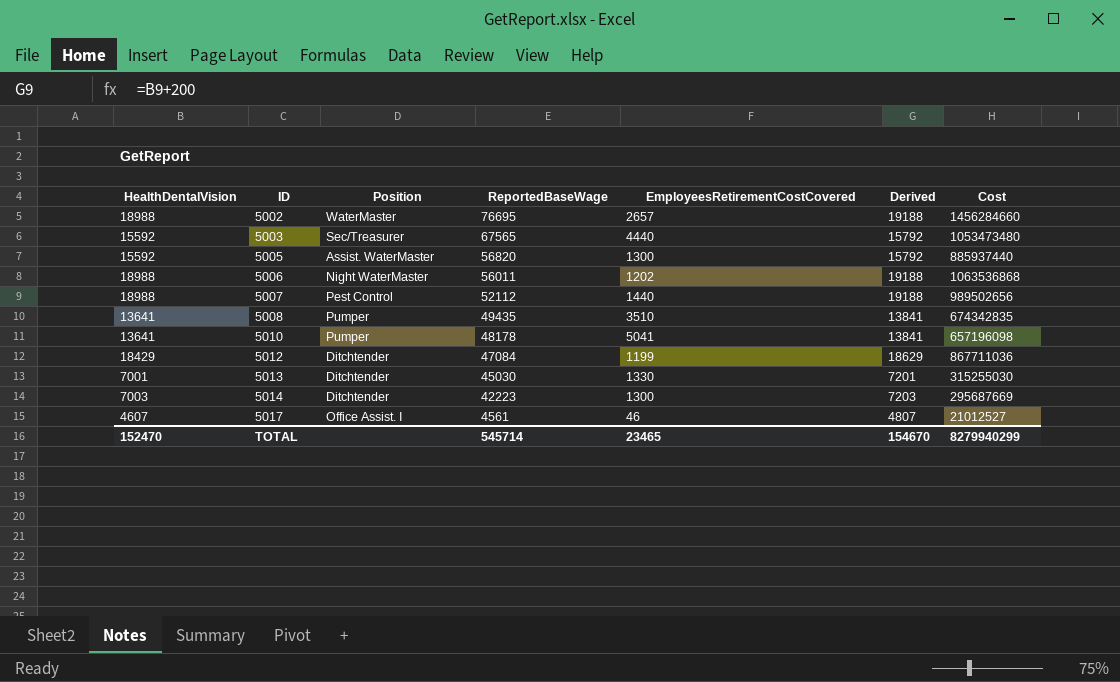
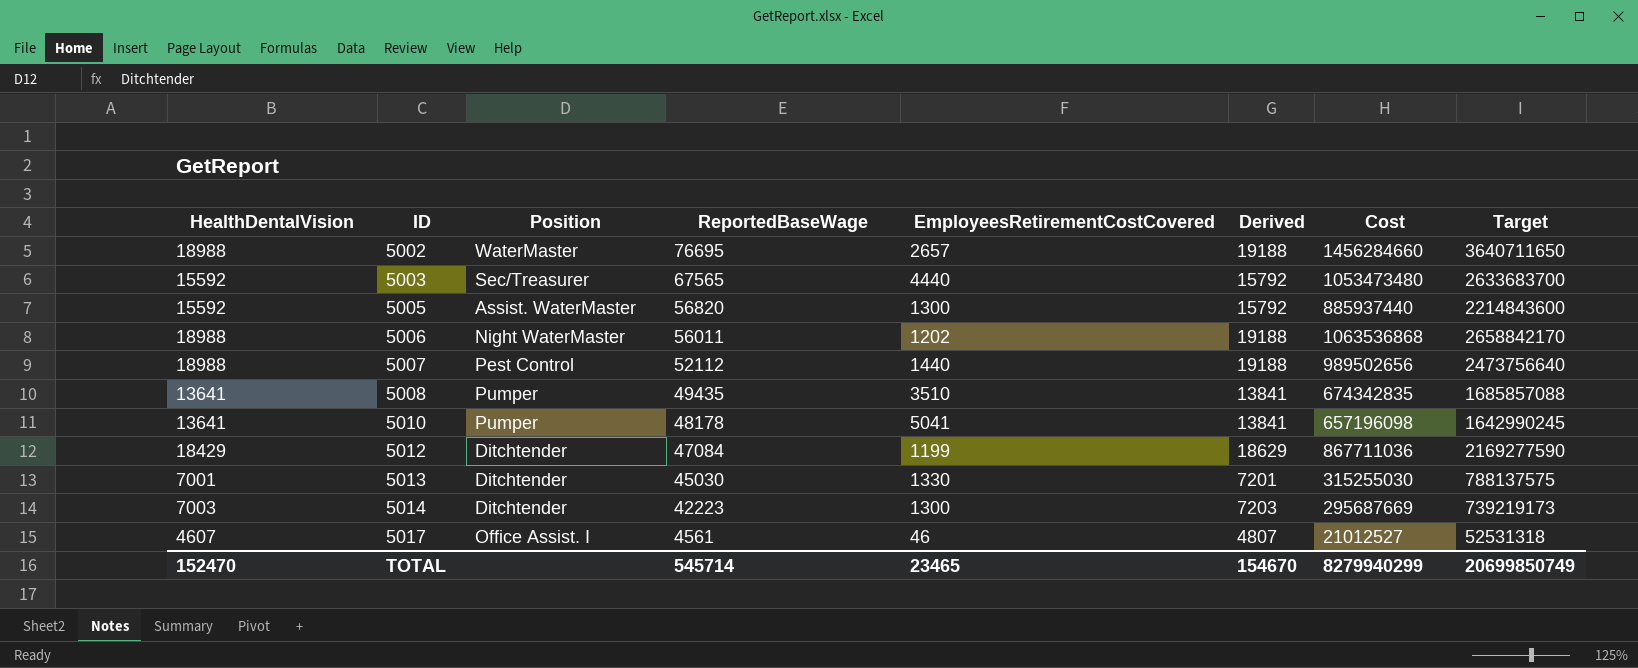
column Target | formula: none -> [Cost] * 2.5

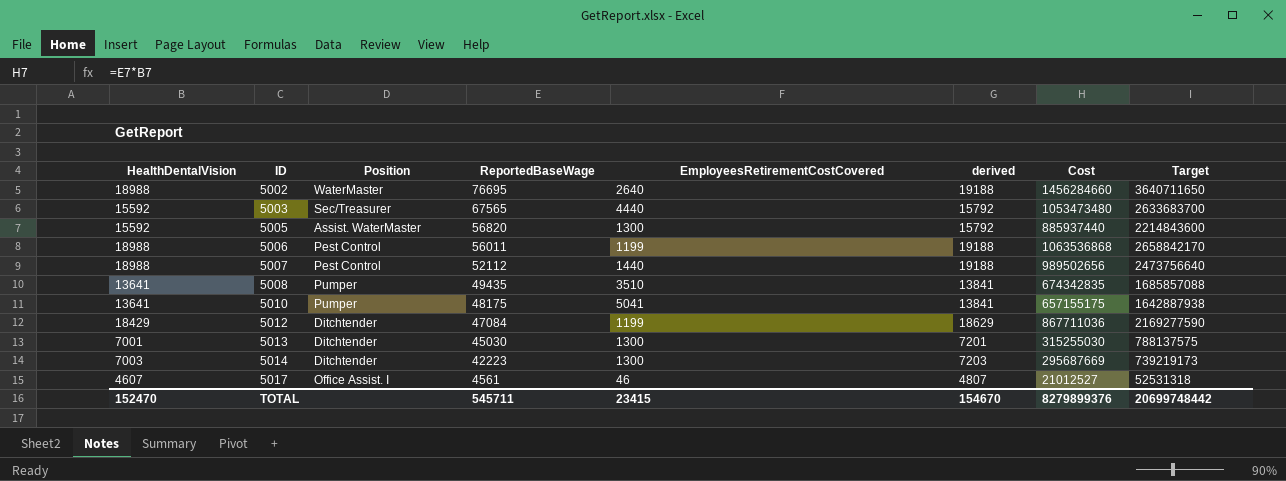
column name: Derived -> derived
5002 | EmployeesRetirementCostCovered: 2657 -> 2640
5006 | Position: Night WaterMaster -> Pest Control
5006 | EmployeesRetirementCostCovered: 1202 -> 1199
5010 | ReportedBaseWage: 48178 -> 48175
5010 | Cost: 657196098 -> 657155175
5010 | Target: 1642990245 -> 1642887938
5013 | EmployeesRetirementCostCovered: 1330 -> 1300
TOTAL | ReportedBaseWage: 545714 -> 545711
TOTAL | EmployeesRetirementCostCovered: 23465 -> 23415
TOTAL | Cost: 8279940299 -> 8279899376
TOTAL | Target: 20699850749 -> 20699748442

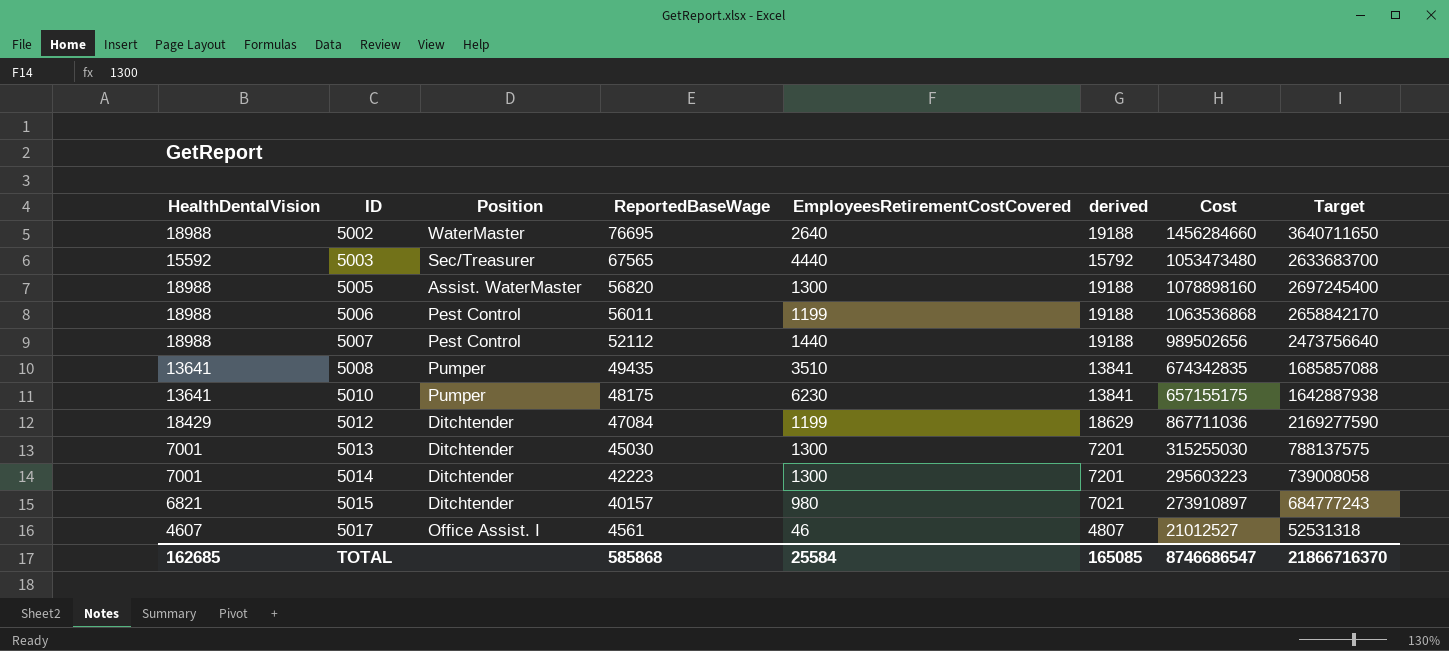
5005 | HealthDentalVision: 15592 -> 18988
5005 | derived: 15792 -> 19188
5005 | Cost: 885937440 -> 1078898160
5005 | Target: 2214843600 -> 2697245400
5010 | EmployeesRetirementCostCovered: 5041 -> 6230
5014 | HealthDentalVision: 7003 -> 7001
5014 | derived: 7203 -> 7201
5014 | Cost: 295687669 -> 295603223
5014 | Target: 739219173 -> 739008058
row 5015: none -> 6821 | Ditchtender | 40157 | 980 | 7021 | 273910897 | 684777243
TOTAL | HealthDentalVision: 152470 -> 162685
TOTAL | ReportedBaseWage: 545711 -> 585868
TOTAL | EmployeesRetirementCostCovered: 23415 -> 25584
TOTAL | derived: 154670 -> 165085
TOTAL | Cost: 8279899376 -> 8746686547
TOTAL | Target: 20699748442 -> 21866716370

